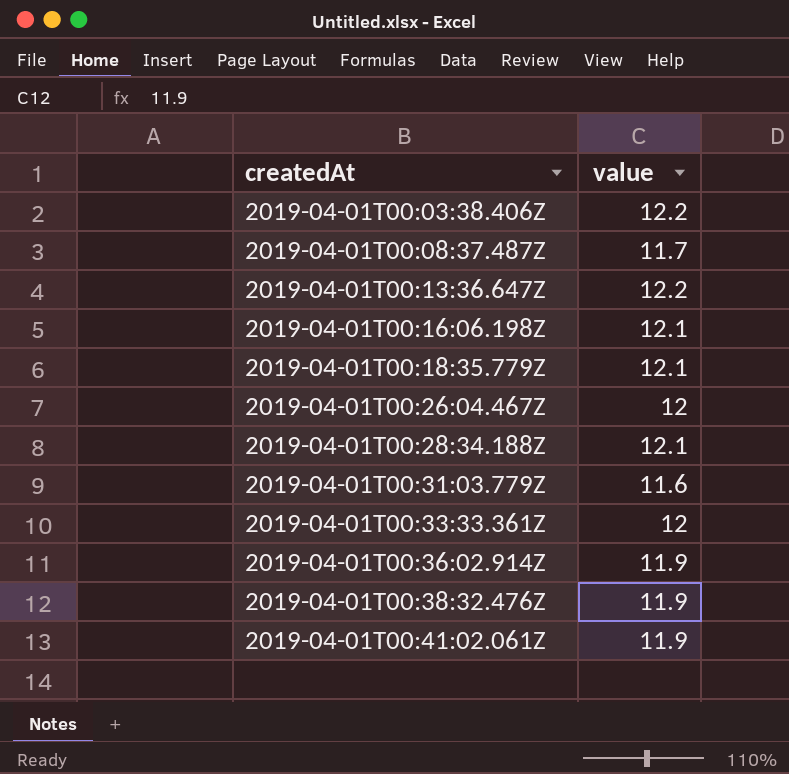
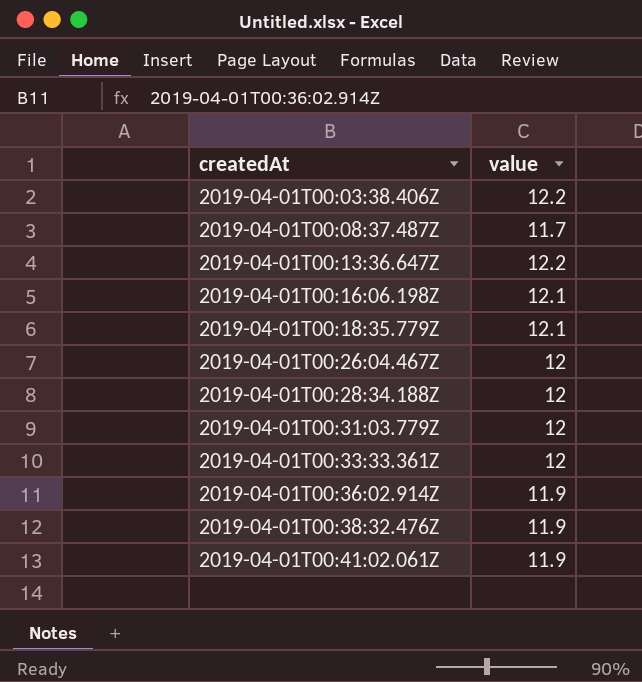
2019-04-01T00:28:34.188Z | value: 12.1 -> 12
2019-04-01T00:31:03.779Z | value: 11.6 -> 12

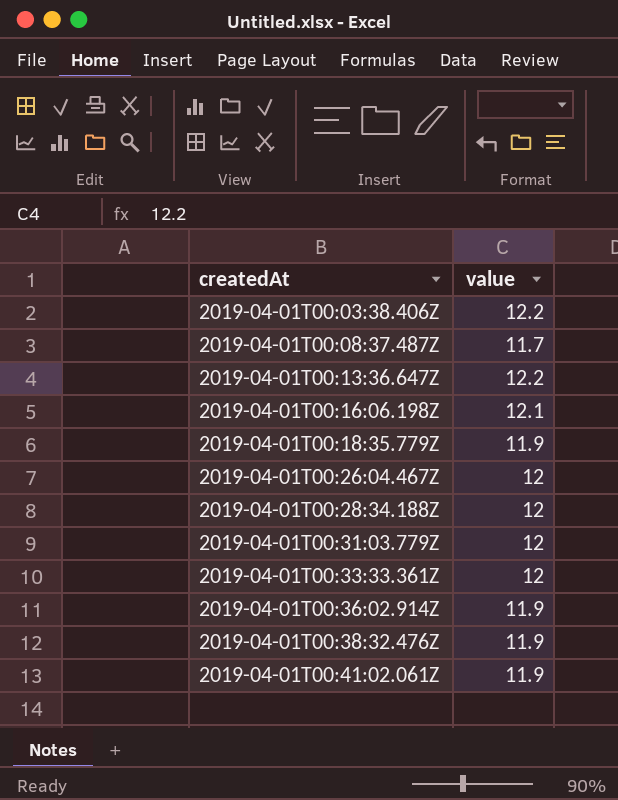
2019-04-01T00:18:35.779Z | value: 12.1 -> 11.9

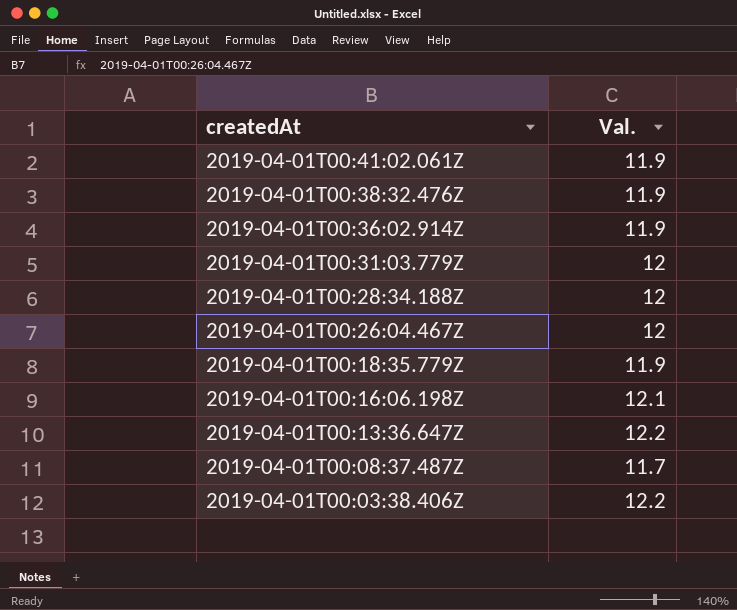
row order: createdAt ascending -> createdAt descending
column name: value -> Val.
row 2019-04-01T00:33:33.361Z: 12 -> none

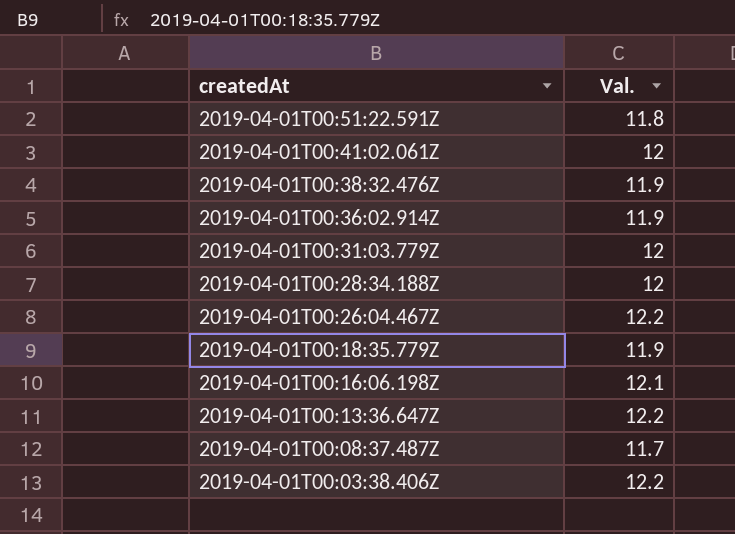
row 2019-04-01T00:51:22.591Z: none -> 11.8
2019-04-01T00:41:02.061Z | Val.: 11.9 -> 12
2019-04-01T00:26:04.467Z | Val.: 12 -> 12.2

